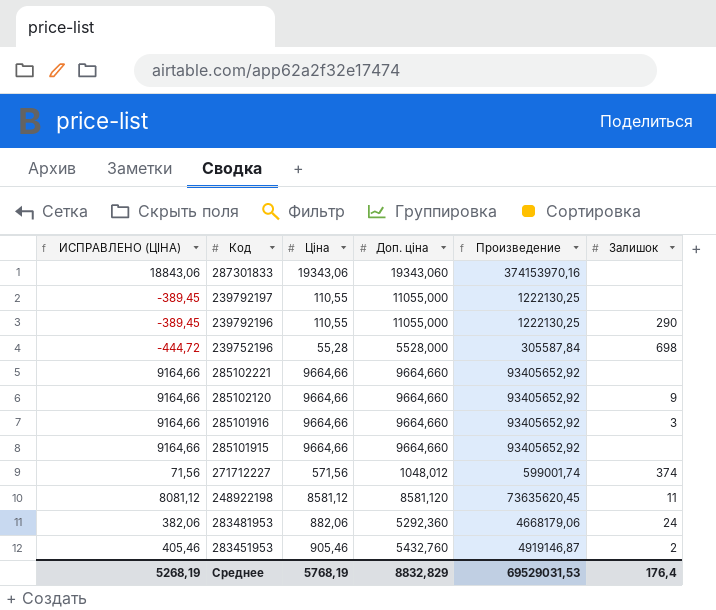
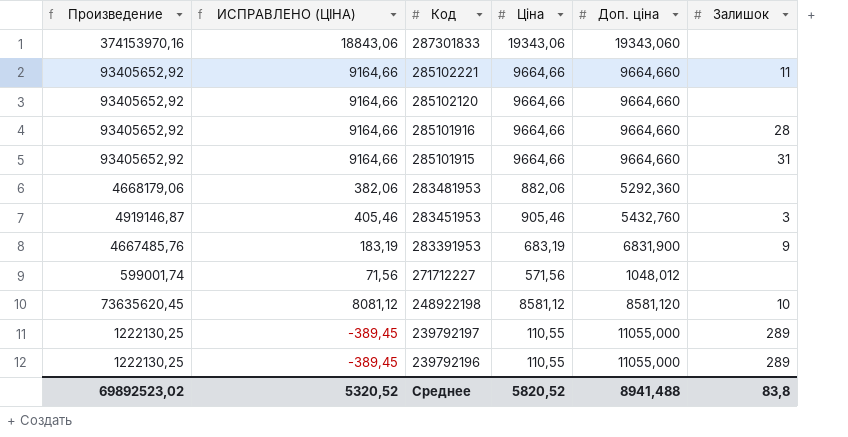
row order: none -> Код descending
column Произведение | position: 5 -> 1
row 239752196: -444,72 | 55,28 | 5528,000 | 305587,84 | 698 -> none
285102221 | Залишок: none -> 11
285102120 | Залишок: 9 -> none
285101916 | Залишок: 3 -> 28
285101915 | Залишок: none -> 31
283481953 | Залишок: 24 -> none
283451953 | Залишок: 2 -> 3
row 283391953: none -> 4667485,76 | 183,19 | 683,19 | 6831,900 | 9
271712227 | Залишок: 374 -> none
248922198 | Залишок: 11 -> 10
239792197 | Залишок: none -> 289
239792196 | Залишок: 290 -> 289
Среднее | Произведение: 69529031,53 -> 69892523,02
Среднее | ИСПРАВЛЕНО (ЦІНА): 5268,19 -> 5320,52
Среднее | Ціна: 5768,19 -> 5820,52
Среднее | Доп. ціна: 8832,829 -> 8941,488
Среднее | Залишок: 176,4 -> 83,8

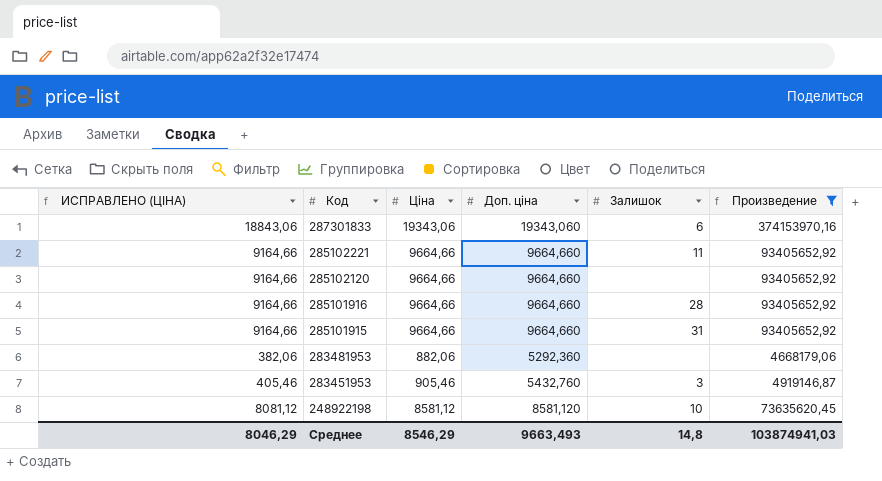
filter: none -> Произведение >= 4668179,06
column Произведение | position: 1 -> 6
287301833 | Залишок: none -> 6
Среднее | ИСПРАВЛЕНО (ЦІНА): 5320,52 -> 8046,29
Среднее | Ціна: 5820,52 -> 8546,29
Среднее | Доп. ціна: 8941,488 -> 9663,493
Среднее | Залишок: 83,8 -> 14,8
Среднее | Произведение: 69892523,02 -> 103874941,03

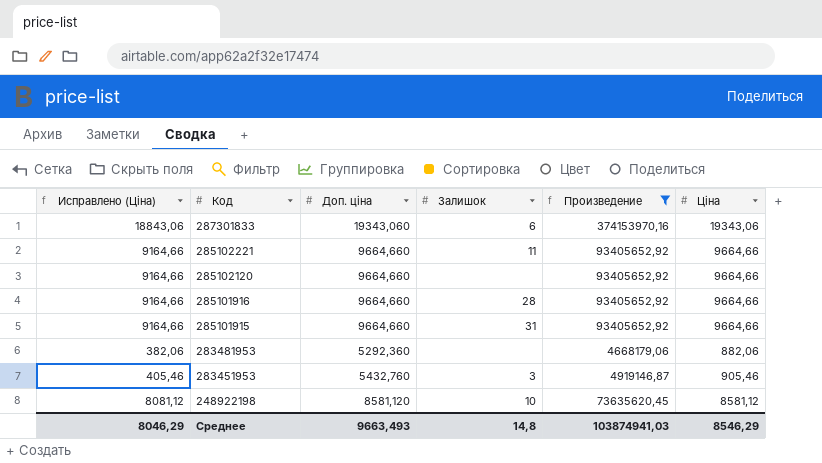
column name: ИСПРАВЛЕНО (ЦІНА) -> Исправлено (Ціна)
column Ціна | position: 3 -> 6

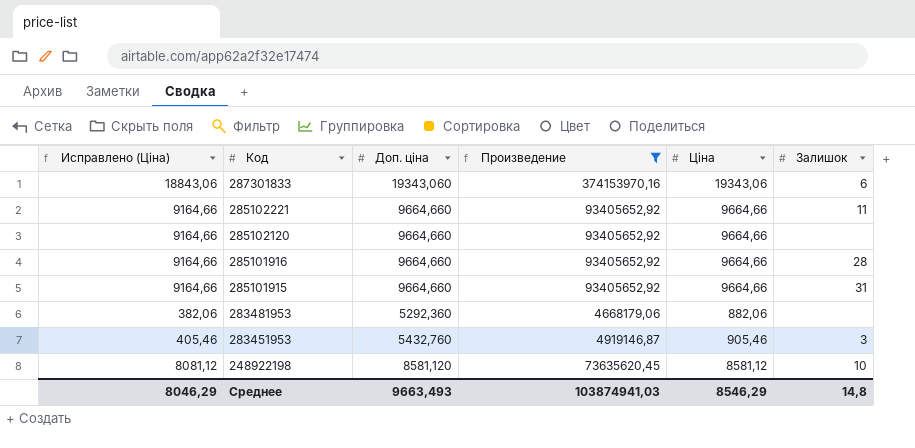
column Залишок | position: 4 -> 6

